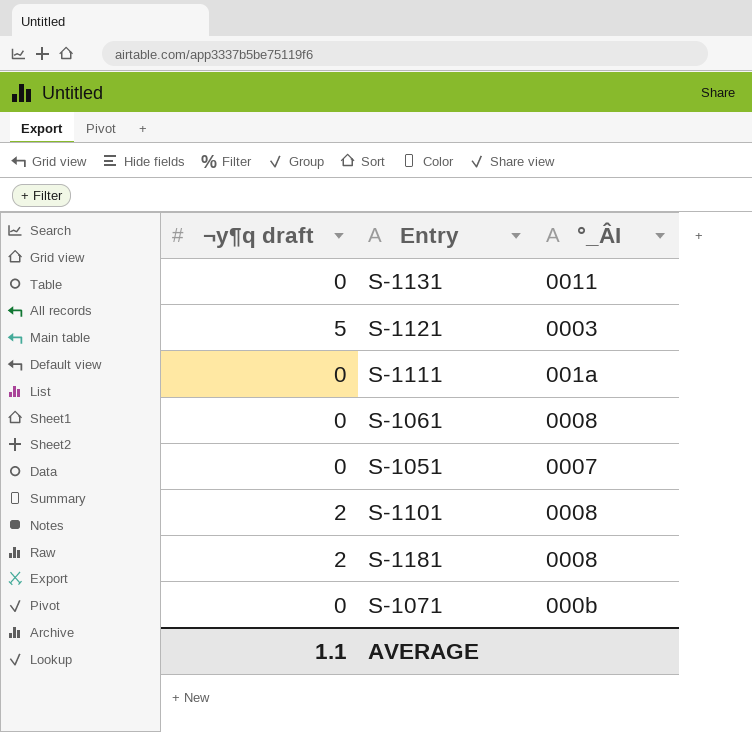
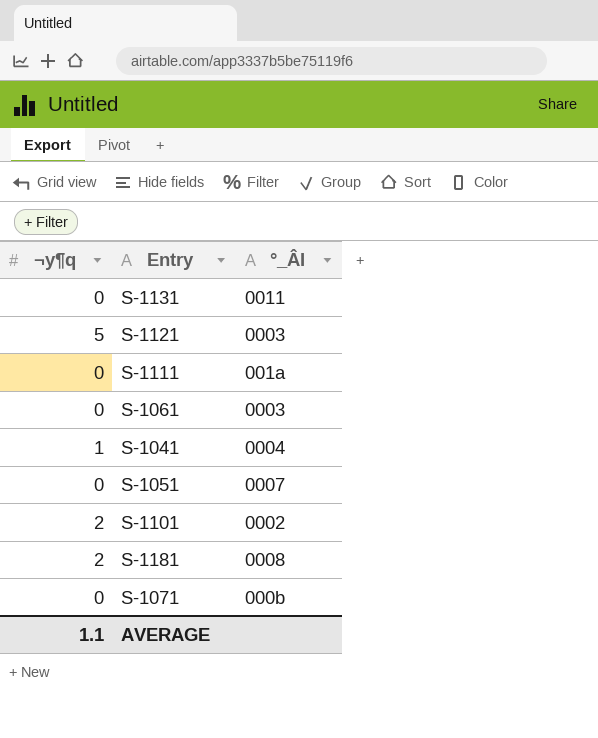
column name: ¬y¶q draft -> ¬y¶q
S-1061 | °_ÂI: 0008 -> 0003
row S-1041: none -> 1 | 0004
S-1101 | °_ÂI: 0008 -> 0002

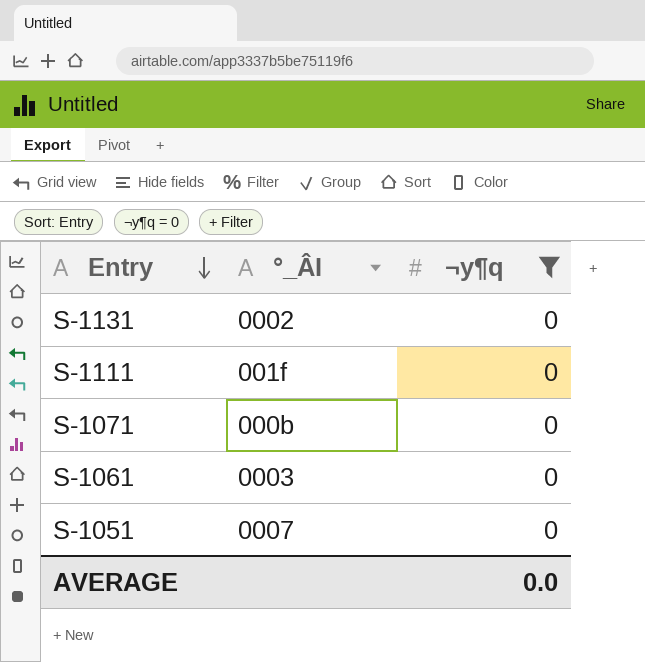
filter: none -> ¬y¶q = 0
row order: none -> Entry descending
column ¬y¶q | position: 1 -> 3
S-1131 | °_ÂI: 0011 -> 0002
S-1111 | °_ÂI: 001a -> 001f
AVERAGE | ¬y¶q: 1.1 -> 0.0

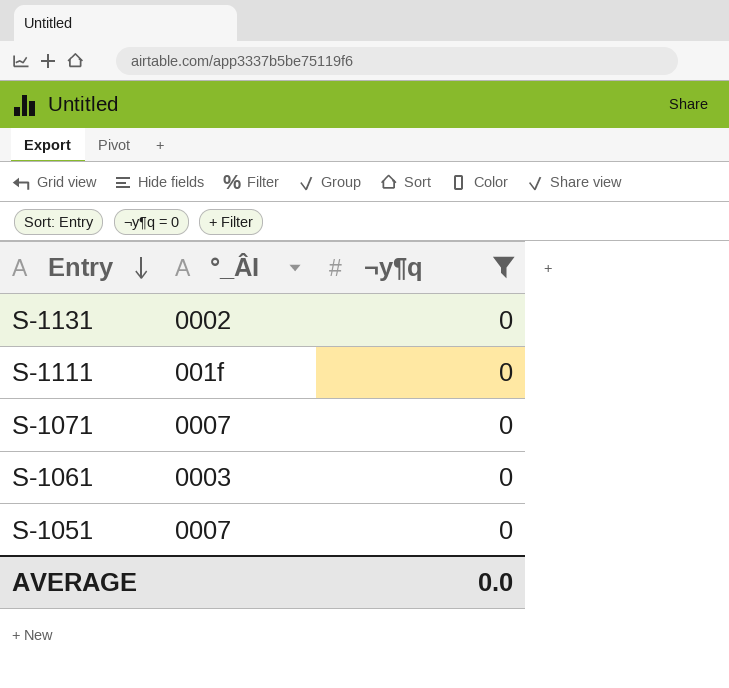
S-1071 | °_ÂI: 000b -> 0007

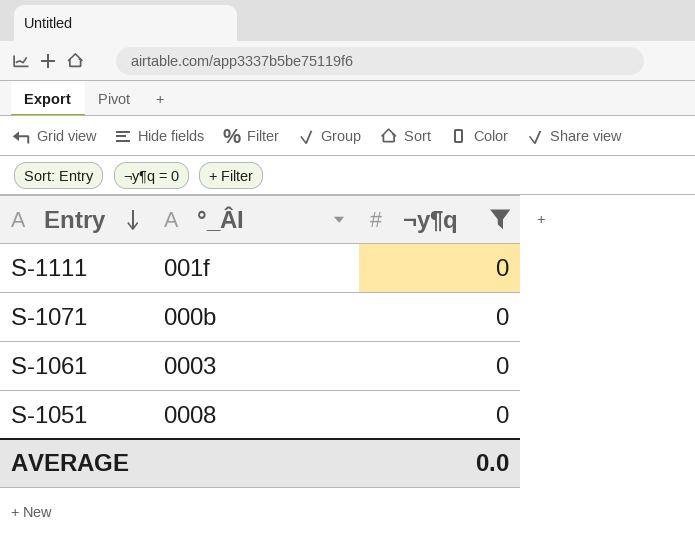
row S-1131: 0002 | 0 -> none
S-1071 | °_ÂI: 0007 -> 000b
S-1051 | °_ÂI: 0007 -> 0008

